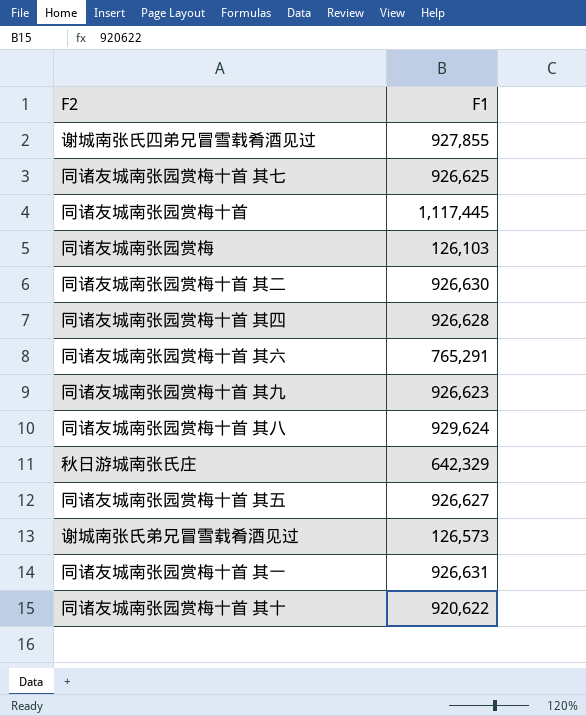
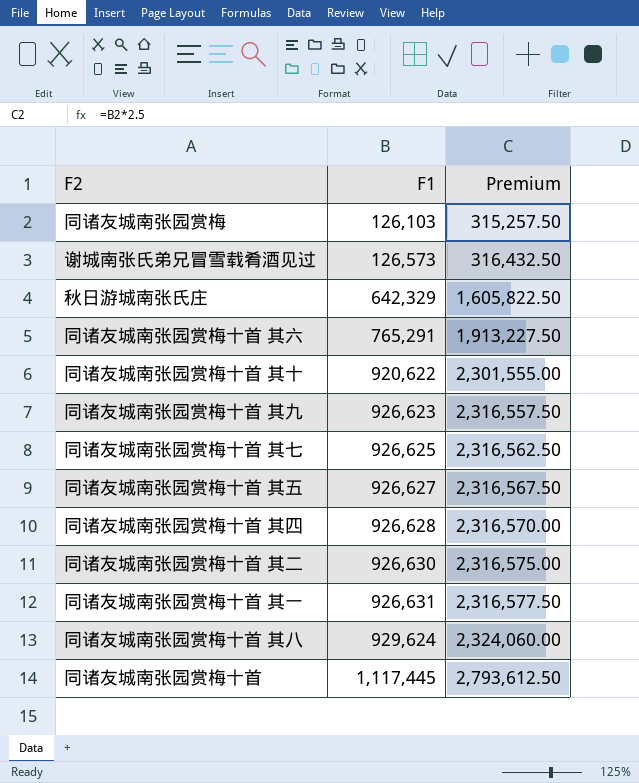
row order: none -> F1 ascending
column Premium | formula: none -> [F1] * 2.5
row 谢城南张氏四弟兄冒雪载肴酒见过: 927,855 -> none

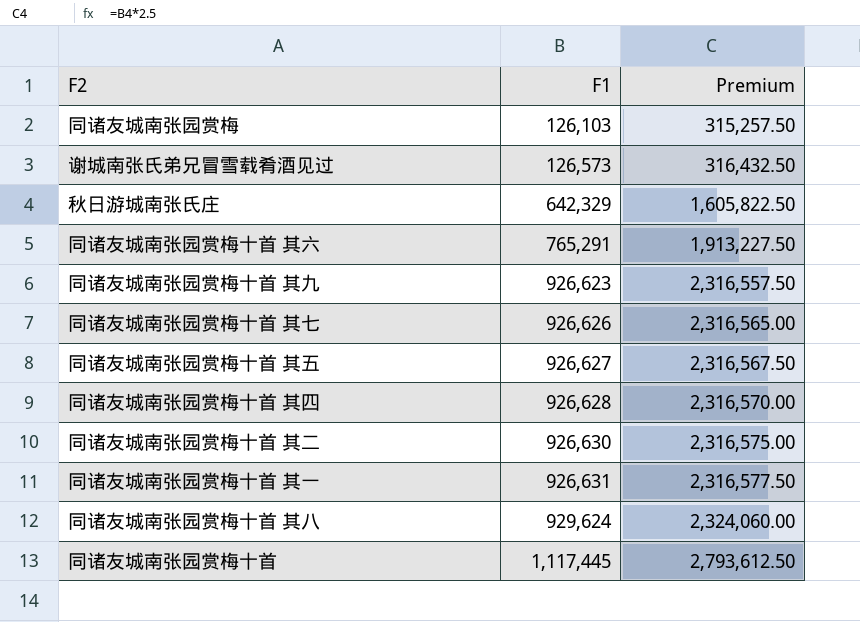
row 同诸友城南张园赏梅十首 其十: 920,622 | 2,301,555.00 -> none
同诸友城南张园赏梅十首 其七 | F1: 926,625 -> 926,626
同诸友城南张园赏梅十首 其七 | Premium: 2,316,562.50 -> 2,316,565.00

